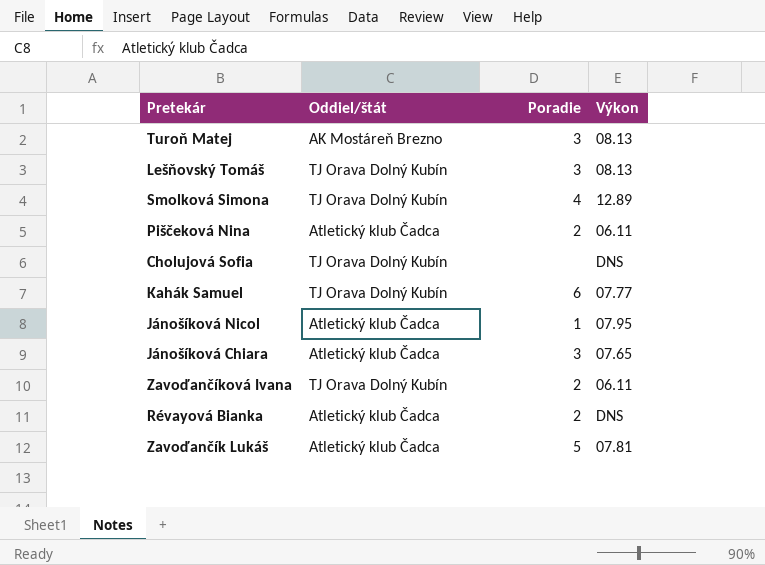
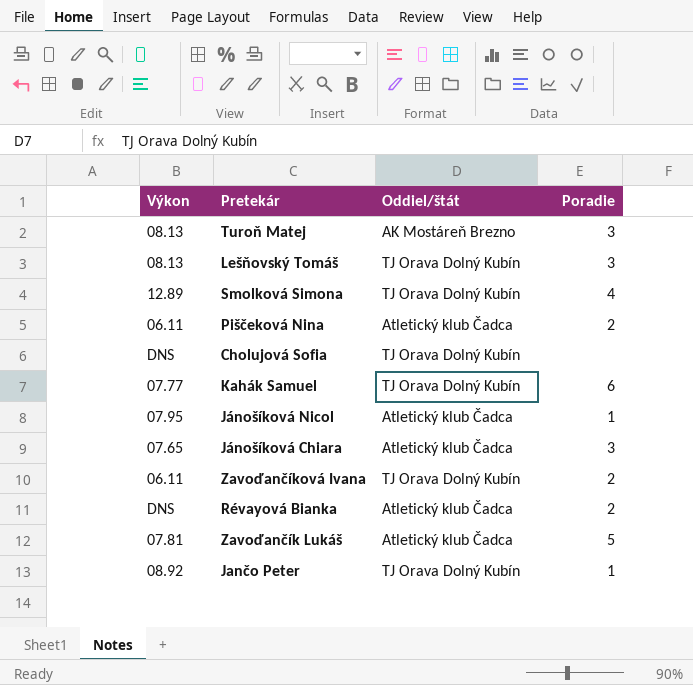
column Výkon | position: 4 -> 1
row Jančo Peter: none -> 08.92 | TJ Orava Dolný Kubín | 1

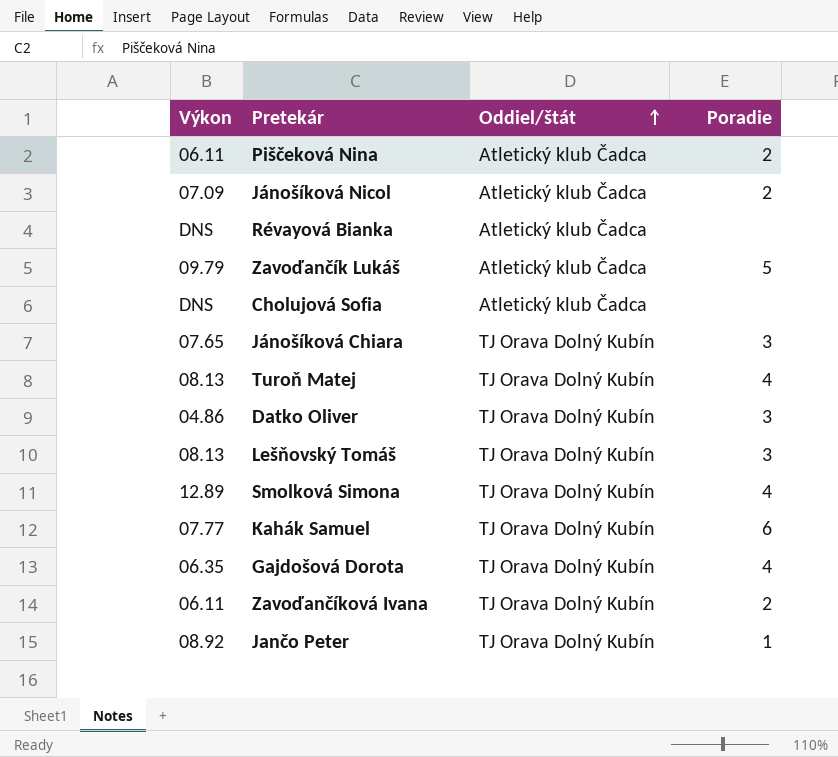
row order: none -> Oddiel/štát ascending
Jánošíková Nicol | Výkon: 07.95 -> 07.09
Jánošíková Nicol | Poradie: 1 -> 2
Révayová Bianka | Poradie: 2 -> none
Zavoďančík Lukáš | Výkon: 07.81 -> 09.79
Cholujová Sofia | Oddiel/štát: TJ Orava Dolný Kubín -> Atletický klub Čadca
Jánošíková Chiara | Oddiel/štát: Atletický klub Čadca -> TJ Orava Dolný Kubín
Turoň Matej | Oddiel/štát: AK Mostáreň Brezno -> TJ Orava Dolný Kubín
Turoň Matej | Poradie: 3 -> 4
row Datko Oliver: none -> 04.86 | TJ Orava Dolný Kubín | 3
row Gajdošová Dorota: none -> 06.35 | TJ Orava Dolný Kubín | 4

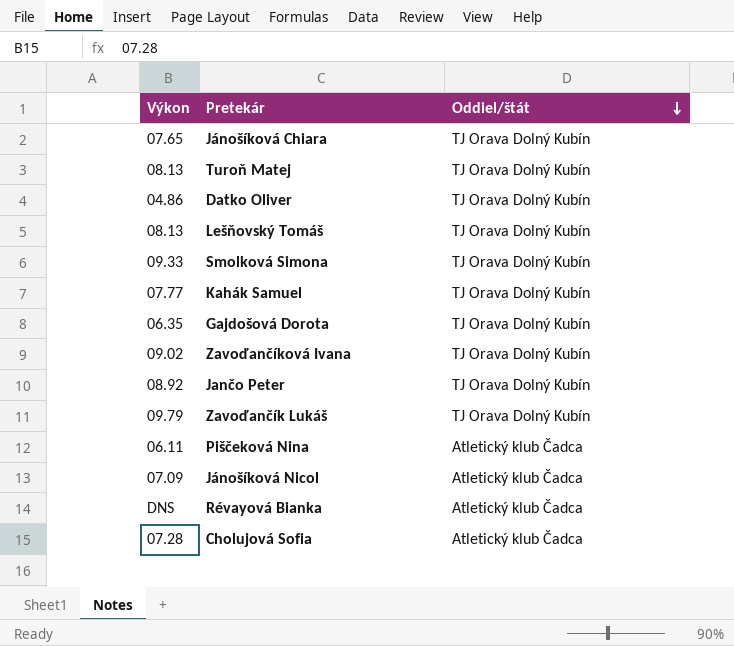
row order: Oddiel/štát ascending -> Oddiel/štát descending
column Poradie | position: 4 -> none
Smolková Simona | Výkon: 12.89 -> 09.33
Zavoďančíková Ivana | Výkon: 06.11 -> 09.02
Zavoďančík Lukáš | Oddiel/štát: Atletický klub Čadca -> TJ Orava Dolný Kubín
Cholujová Sofia | Výkon: DNS -> 07.28

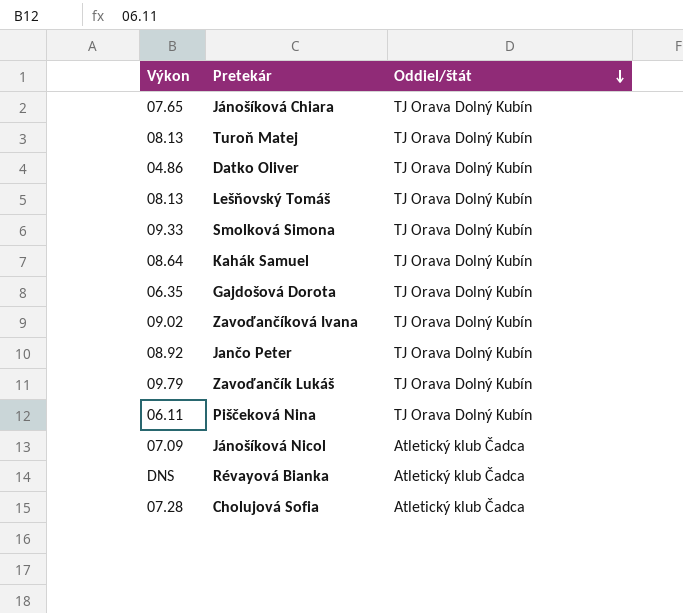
Kahák Samuel | Výkon: 07.77 -> 08.64
Piščeková Nina | Oddiel/štát: Atletický klub Čadca -> TJ Orava Dolný Kubín

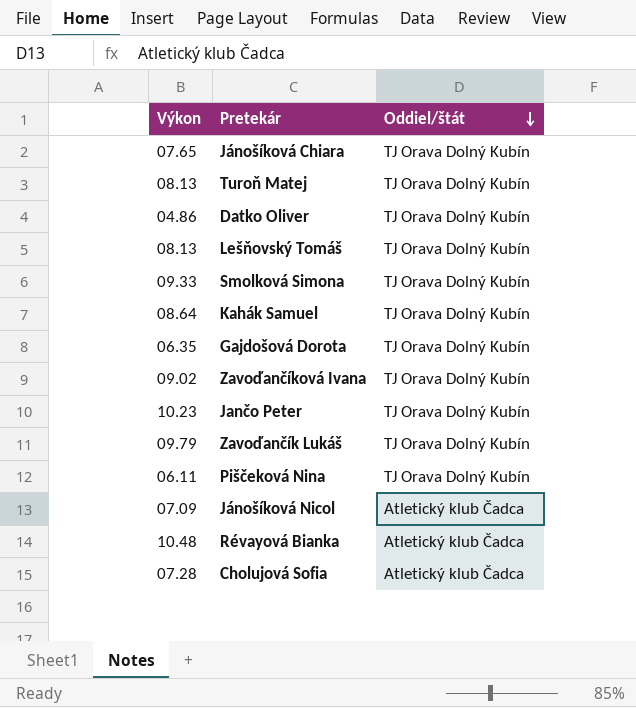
Jančo Peter | Výkon: 08.92 -> 10.23
Révayová Bianka | Výkon: DNS -> 10.48

